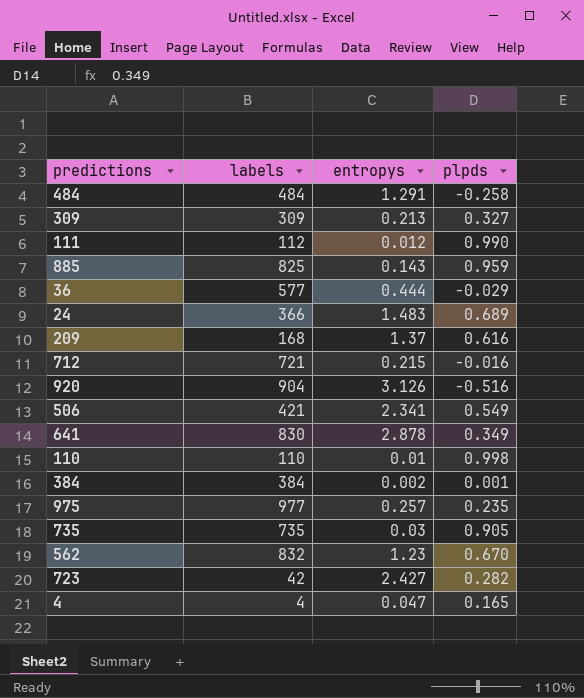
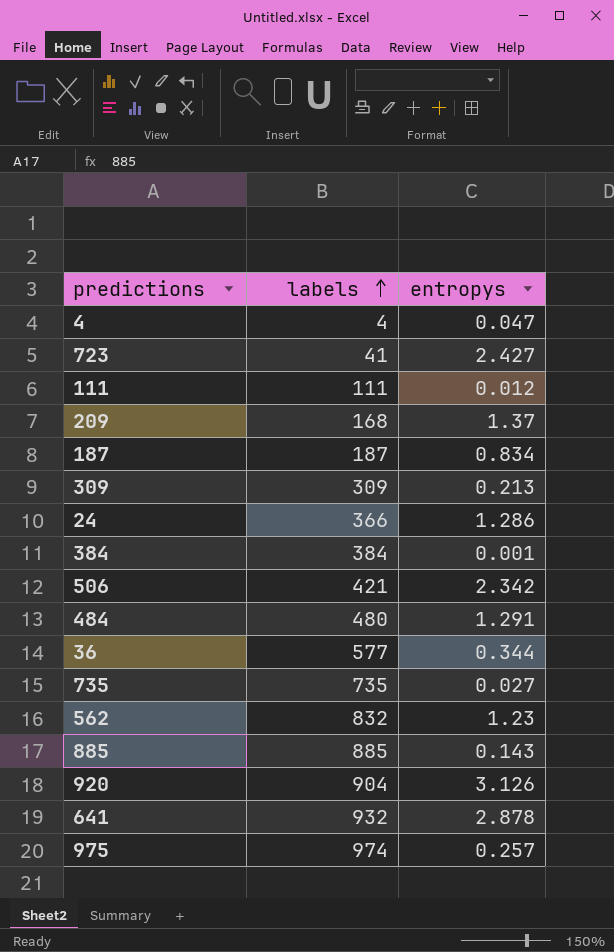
row order: none -> labels ascending
column plpds | position: 4 -> none
row 712: 721 | 0.215 | -0.016 -> none
row 110: 110 | 0.01 | 0.998 -> none
723 | labels: 42 -> 41
111 | labels: 112 -> 111
row 187: none -> 187 | 0.834
24 | entropys: 1.483 -> 1.286
384 | entropys: 0.002 -> 0.001
506 | entropys: 2.341 -> 2.342
484 | labels: 484 -> 480
36 | entropys: 0.444 -> 0.344
735 | entropys: 0.03 -> 0.027
885 | labels: 825 -> 885
641 | labels: 830 -> 932
975 | labels: 977 -> 974

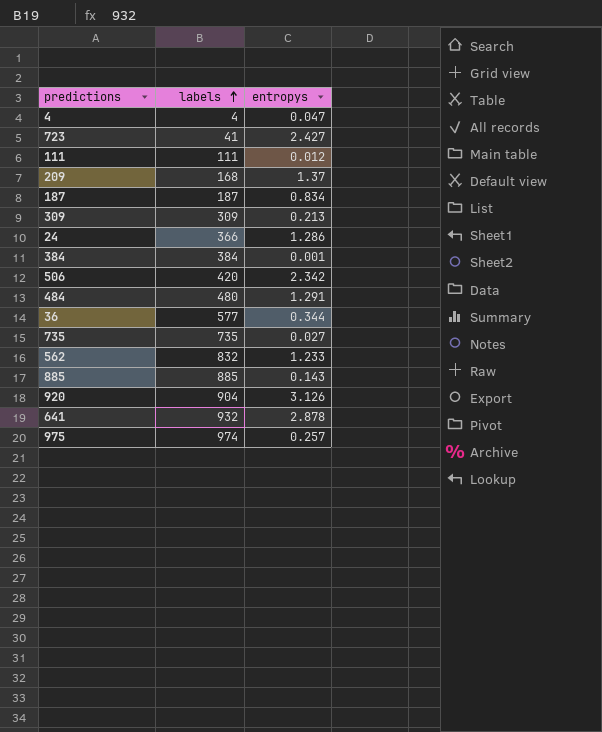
506 | labels: 421 -> 420
562 | entropys: 1.23 -> 1.233

